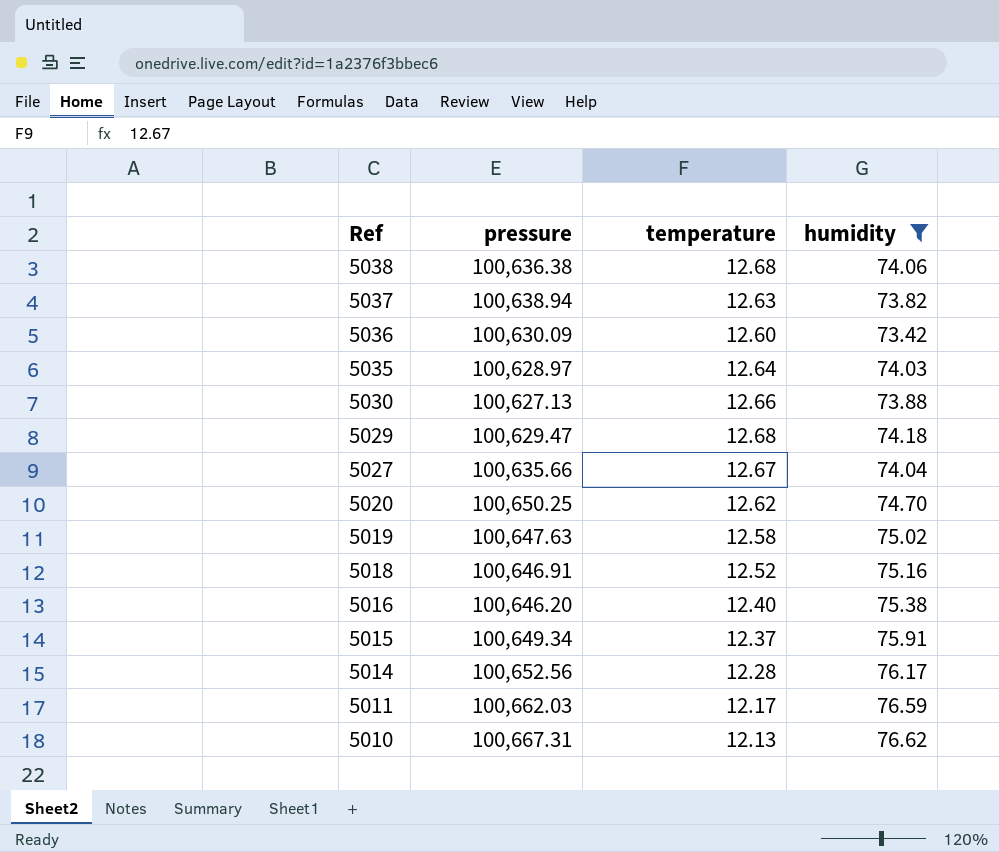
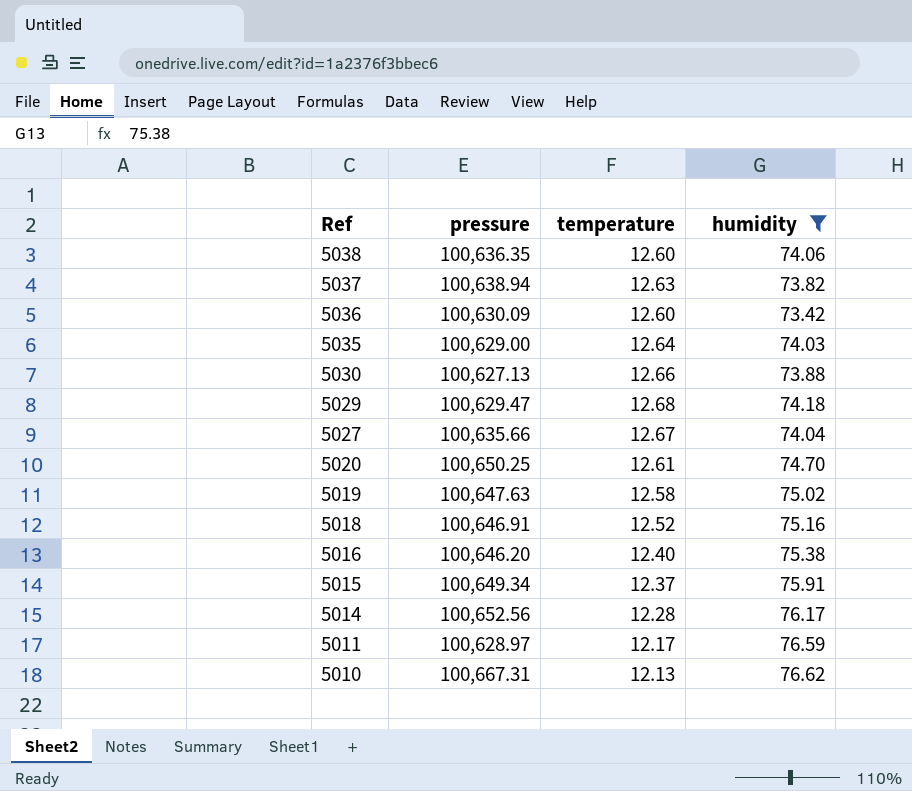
5038 | pressure: 100,636.38 -> 100,636.35
5038 | temperature: 12.68 -> 12.60
5035 | pressure: 100,628.97 -> 100,629.00
5020 | temperature: 12.62 -> 12.61
5011 | pressure: 100,662.03 -> 100,628.97

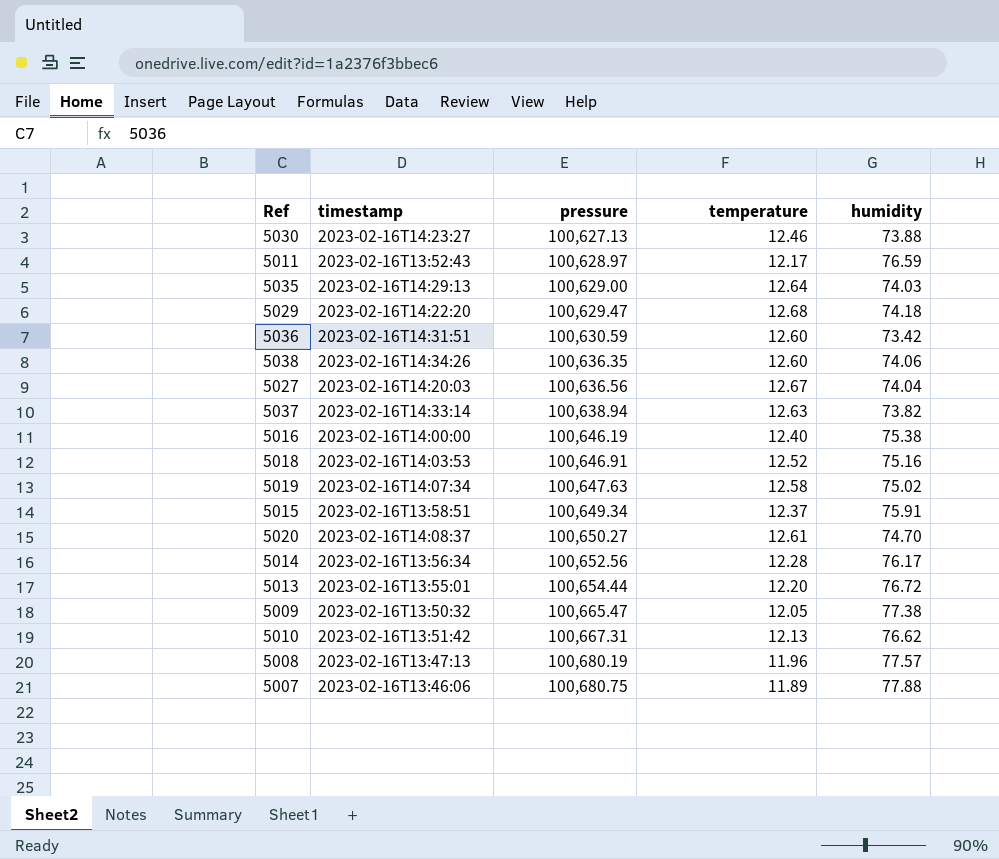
filter: humidity <= 76.62 -> none
row order: Ref descending -> pressure ascending
column timestamp | position: none -> 2
5030 | temperature: 12.66 -> 12.46
5036 | pressure: 100,630.09 -> 100,630.59
5027 | pressure: 100,635.66 -> 100,636.56
5016 | pressure: 100,646.20 -> 100,646.19
5020 | pressure: 100,650.25 -> 100,650.27

